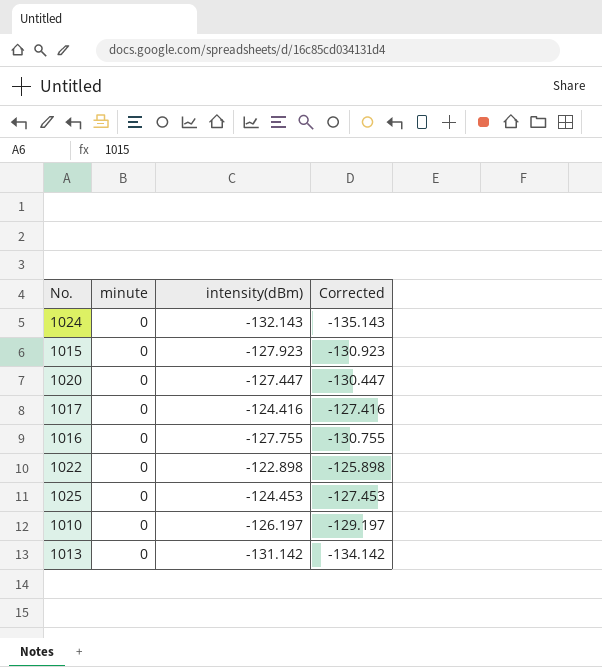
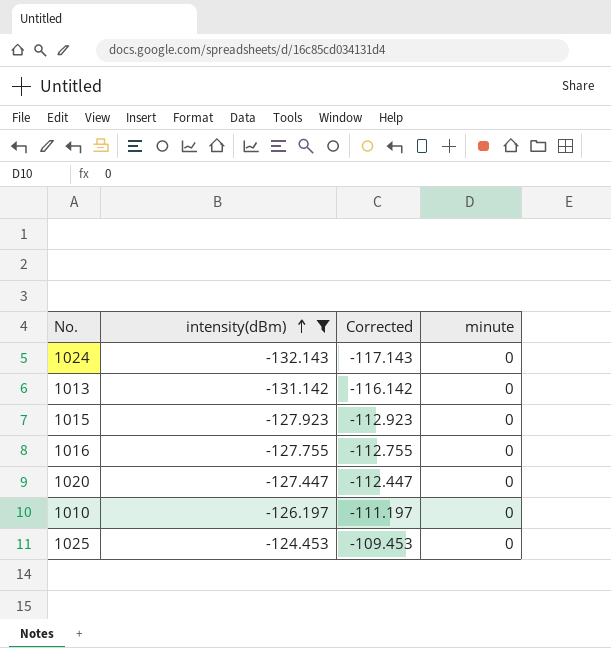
filter: none -> intensity(dBm) <= -124.453
row order: none -> intensity(dBm) ascending
column Corrected | formula: [intensity(dBm)] - 3 -> [intensity(dBm)] + 15
column minute | position: 2 -> 4

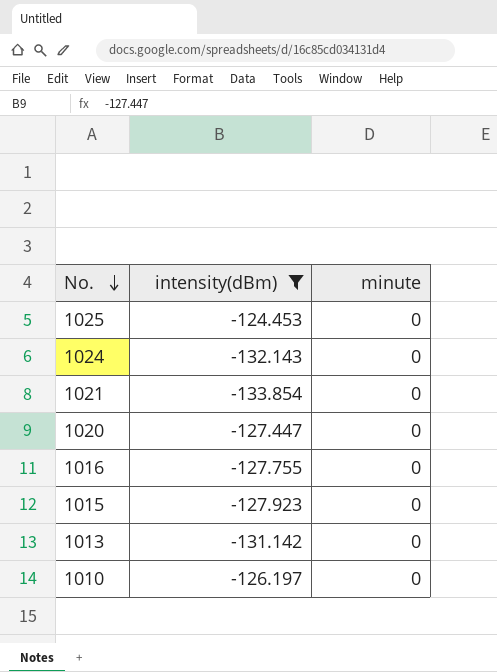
row order: intensity(dBm) ascending -> No. descending
column Corrected | formula: [intensity(dBm)] + 15 -> none
row 1021: none -> -133.854 | 0

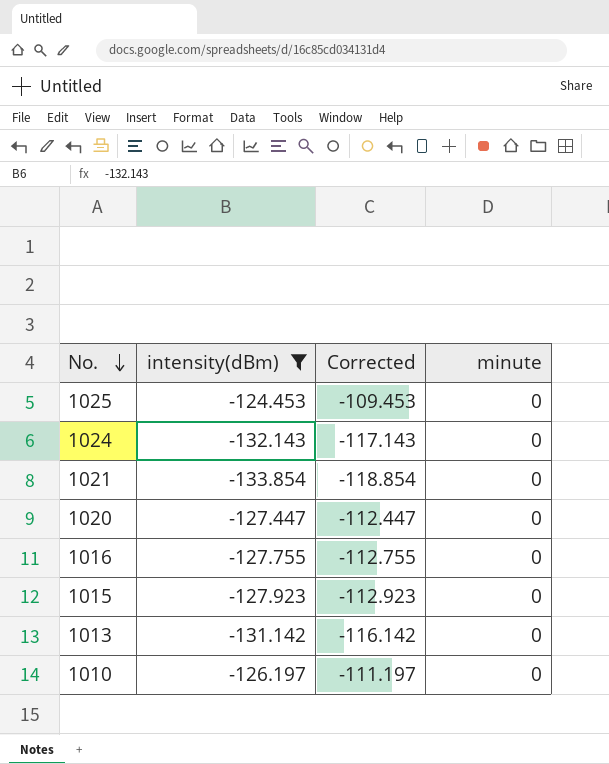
column Corrected | formula: none -> [intensity(dBm)] + 15

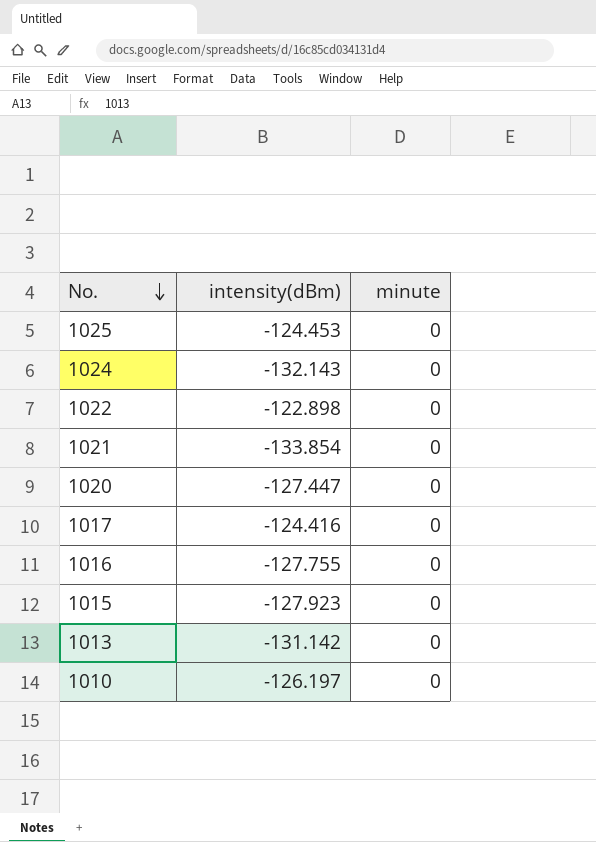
filter: intensity(dBm) <= -124.453 -> none
column Corrected | formula: [intensity(dBm)] + 15 -> none

